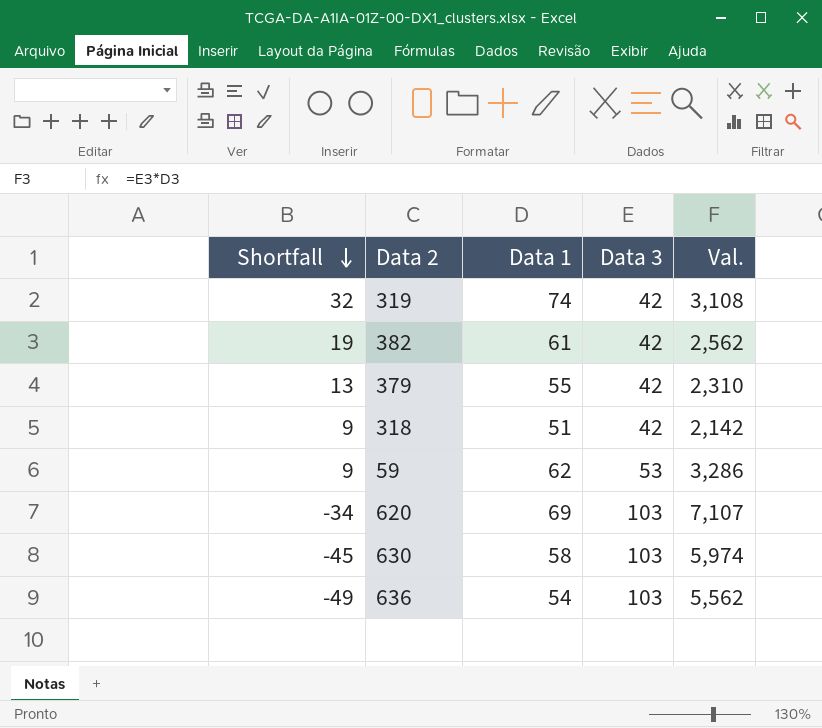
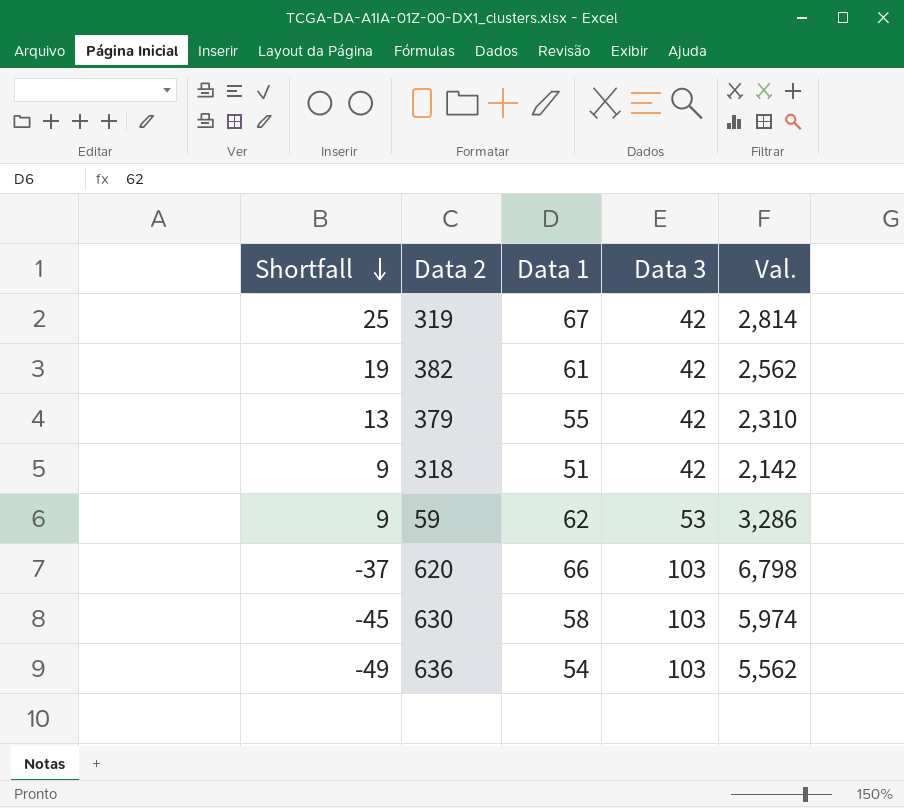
319 | Shortfall: 32 -> 25
319 | Data 1: 74 -> 67
319 | Val.: 3,108 -> 2,814
620 | Shortfall: -34 -> -37
620 | Data 1: 69 -> 66
620 | Val.: 7,107 -> 6,798

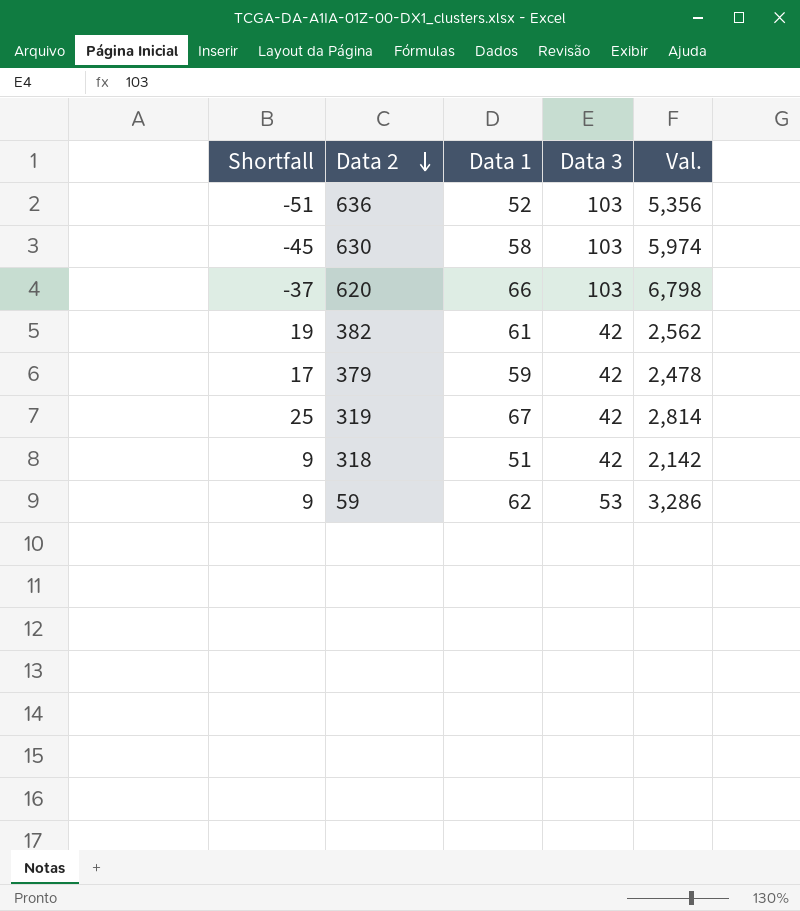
row order: Shortfall descending -> Data 2 descending
636 | Shortfall: -49 -> -51
636 | Data 1: 54 -> 52
636 | Val.: 5,562 -> 5,356
379 | Shortfall: 13 -> 17
379 | Data 1: 55 -> 59
379 | Val.: 2,310 -> 2,478

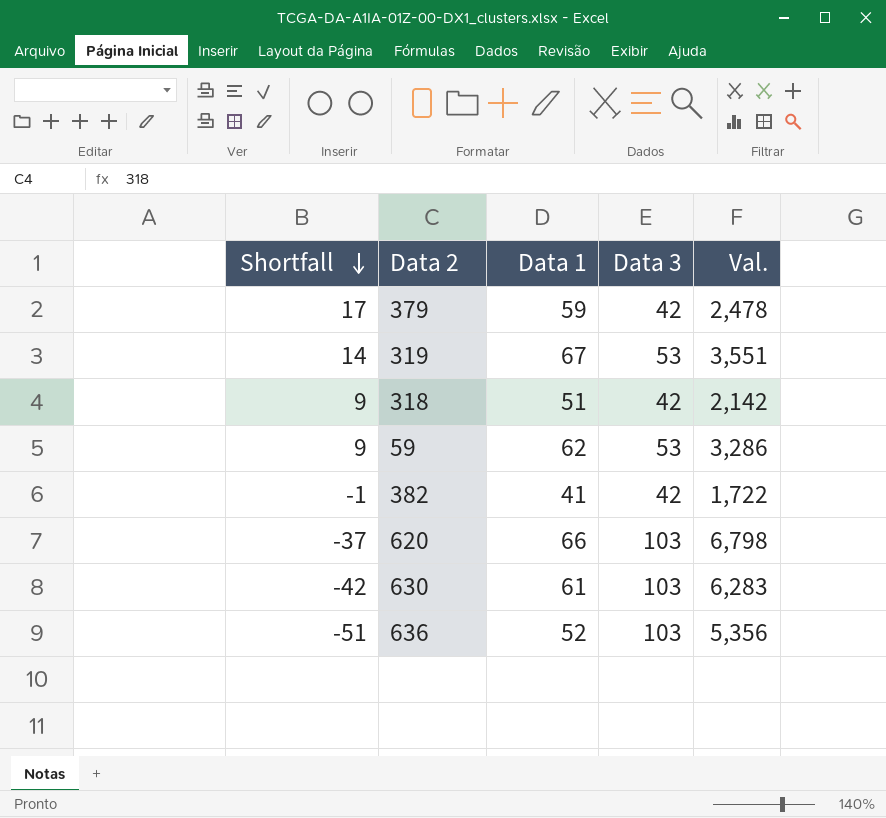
row order: Data 2 descending -> Shortfall descending
319 | Shortfall: 25 -> 14
319 | Data 3: 42 -> 53
319 | Val.: 2,814 -> 3,551
382 | Shortfall: 19 -> -1
382 | Data 1: 61 -> 41
382 | Val.: 2,562 -> 1,722
630 | Shortfall: -45 -> -42
630 | Data 1: 58 -> 61
630 | Val.: 5,974 -> 6,283

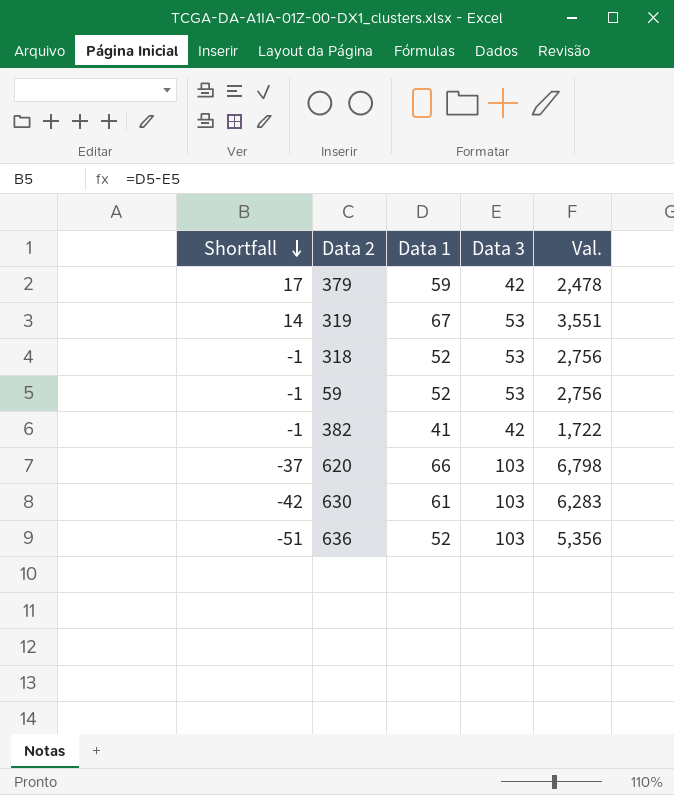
318 | Shortfall: 9 -> -1
318 | Data 1: 51 -> 52
318 | Data 3: 42 -> 53
318 | Val.: 2,142 -> 2,756
59 | Shortfall: 9 -> -1
59 | Data 1: 62 -> 52
59 | Val.: 3,286 -> 2,756

